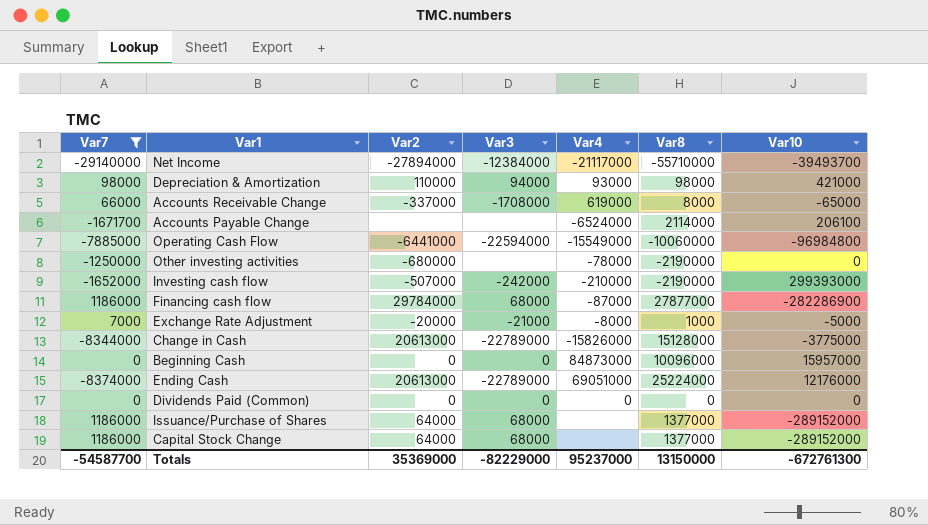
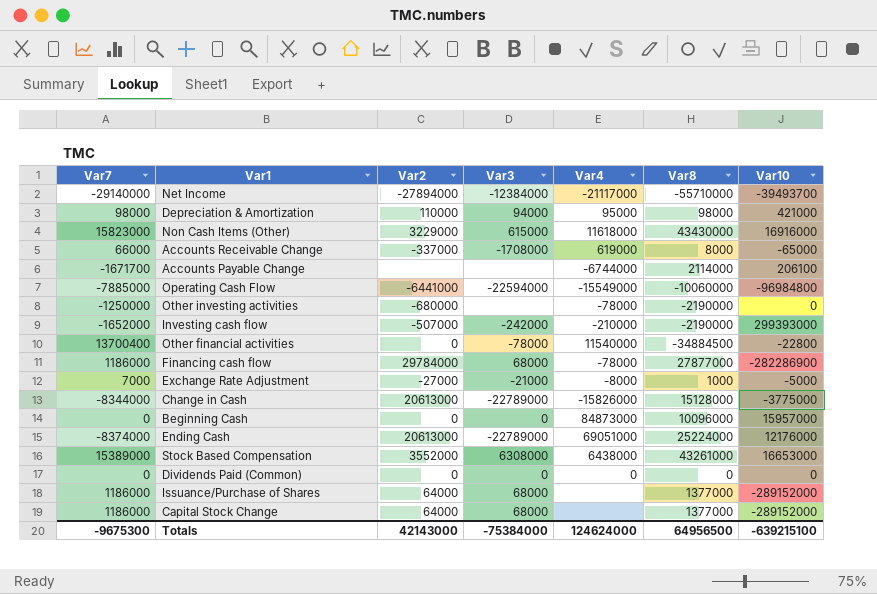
filter: Var7 <= 1186000 -> none
Depreciation & Amortization | Var4: 93000 -> 95000
Accounts Payable Change | Var4: -6524000 -> -6744000
Financing cash flow | Var4: -87000 -> -78000
Exchange Rate Adjustment | Var2: -20000 -> -27000
Totals | Var7: -54587700 -> -9675300
Totals | Var2: 35369000 -> 42143000
Totals | Var3: -82229000 -> -75384000
Totals | Var4: 95237000 -> 124624000
Totals | Var8: 13150000 -> 64956500
Totals | Var10: -672761300 -> -639215100

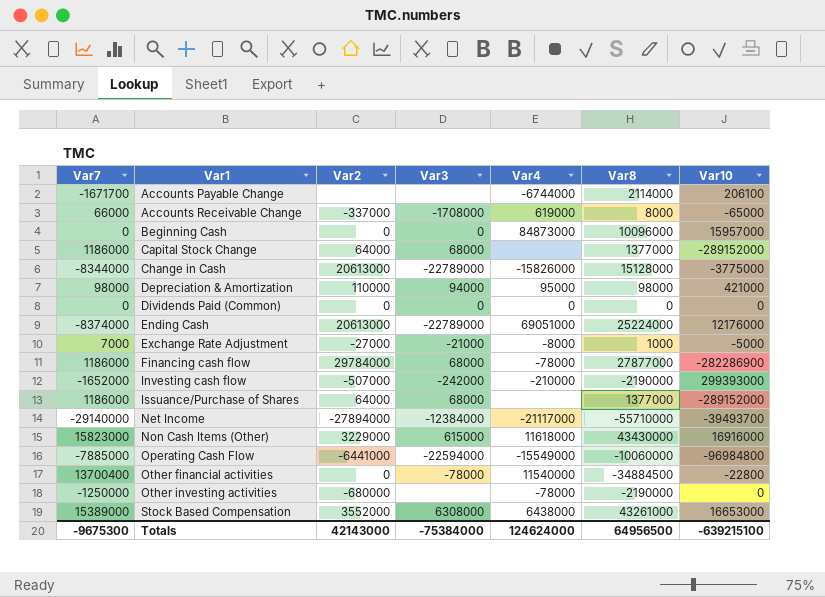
row order: none -> Var1 ascending

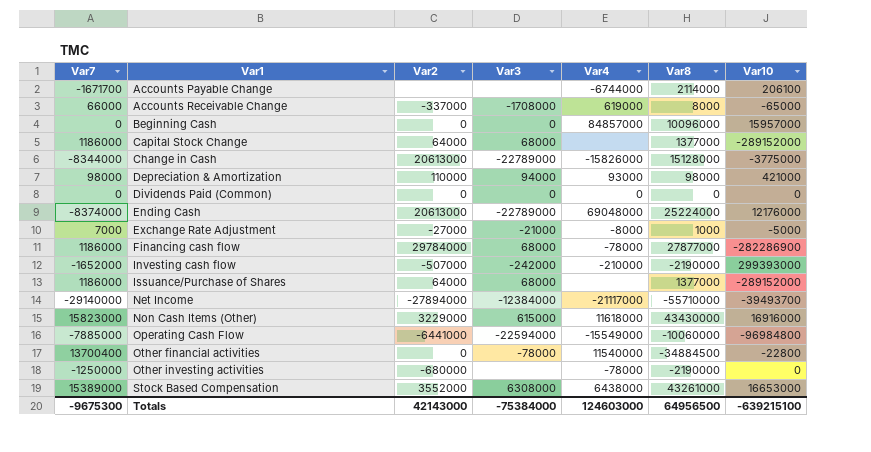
Beginning Cash | Var4: 84873000 -> 84857000
Depreciation & Amortization | Var4: 95000 -> 93000
Ending Cash | Var4: 69051000 -> 69048000
Totals | Var4: 124624000 -> 124603000

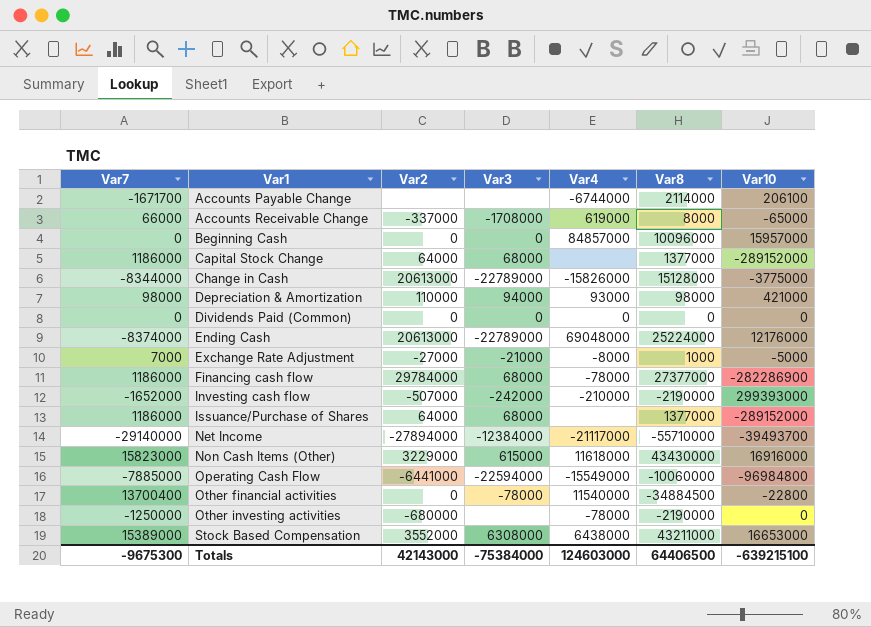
Financing cash flow | Var8: 27877000 -> 27377000
Stock Based Compensation | Var8: 43261000 -> 43211000
Totals | Var8: 64956500 -> 64406500

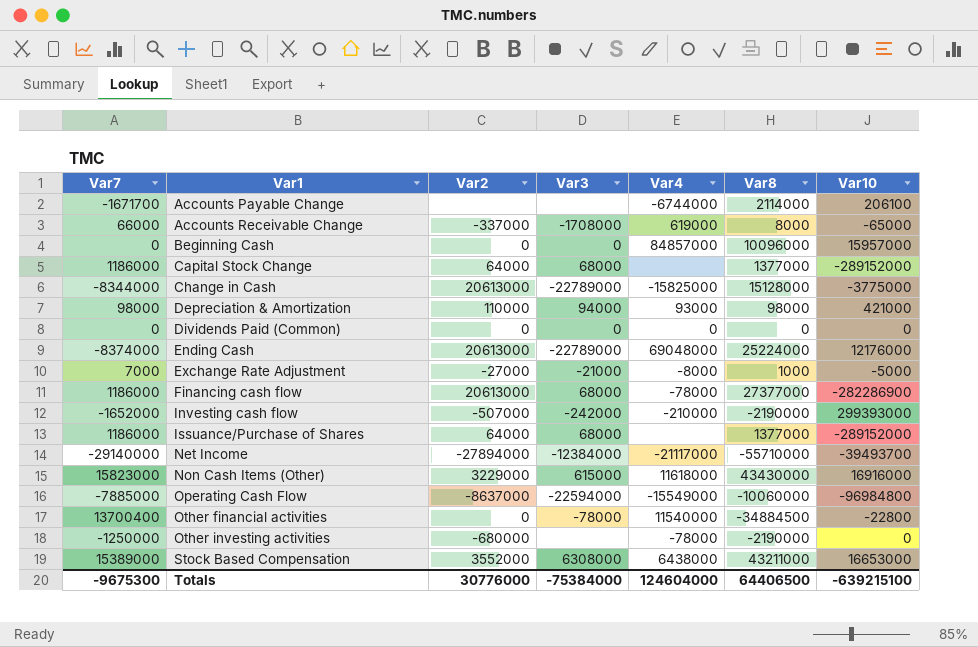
Change in Cash | Var4: -15826000 -> -15825000
Financing cash flow | Var2: 29784000 -> 20613000
Operating Cash Flow | Var2: -6441000 -> -8637000
Totals | Var2: 42143000 -> 30776000
Totals | Var4: 124603000 -> 124604000

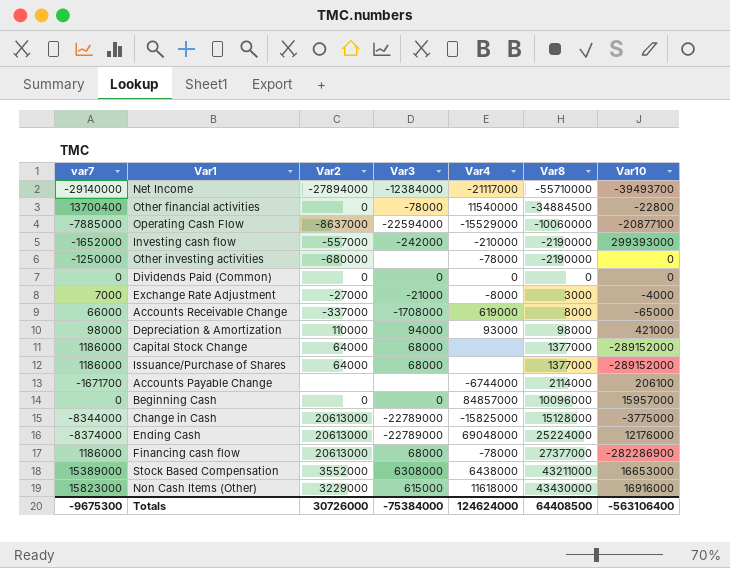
row order: Var1 ascending -> Var8 ascending
column name: Var7 -> var7
Operating Cash Flow | Var4: -15549000 -> -15529000
Operating Cash Flow | Var10: -96984800 -> -20877100
Investing cash flow | Var2: -507000 -> -557000
Exchange Rate Adjustment | Var8: 1000 -> 3000
Exchange Rate Adjustment | Var10: -5000 -> -4000
Totals | Var2: 30776000 -> 30726000
Totals | Var4: 124604000 -> 124624000
Totals | Var8: 64406500 -> 64408500
Totals | Var10: -639215100 -> -563106400

